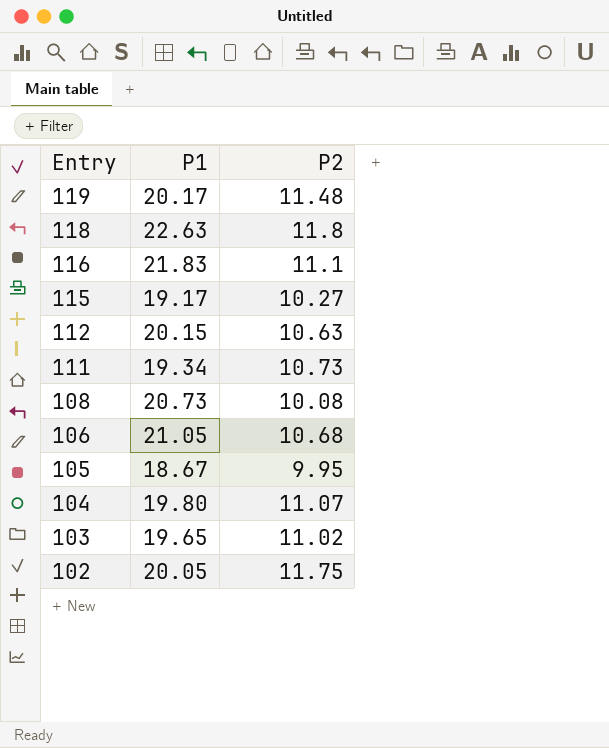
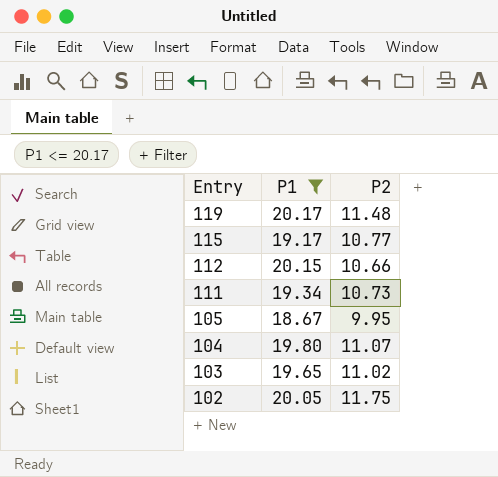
filter: none -> P1 <= 20.17
115 | P2: 10.27 -> 10.77
112 | P2: 10.63 -> 10.66

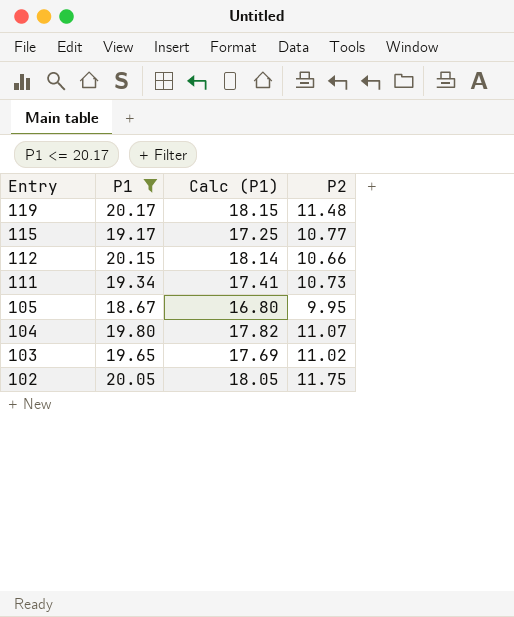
column Calc (P1) | formula: none -> [P1] * 0.9

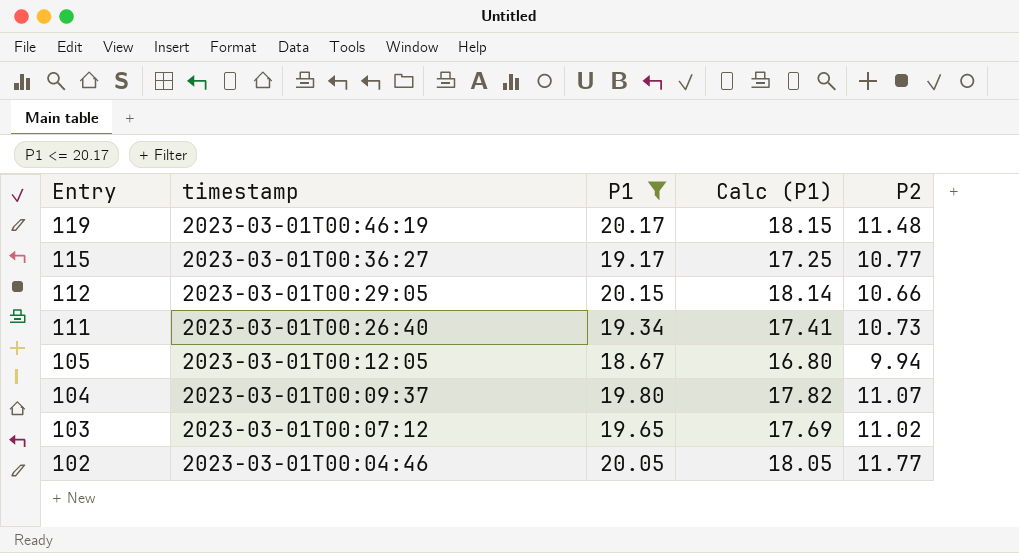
column timestamp | position: none -> 2
105 | P2: 9.95 -> 9.94
102 | P2: 11.75 -> 11.77

